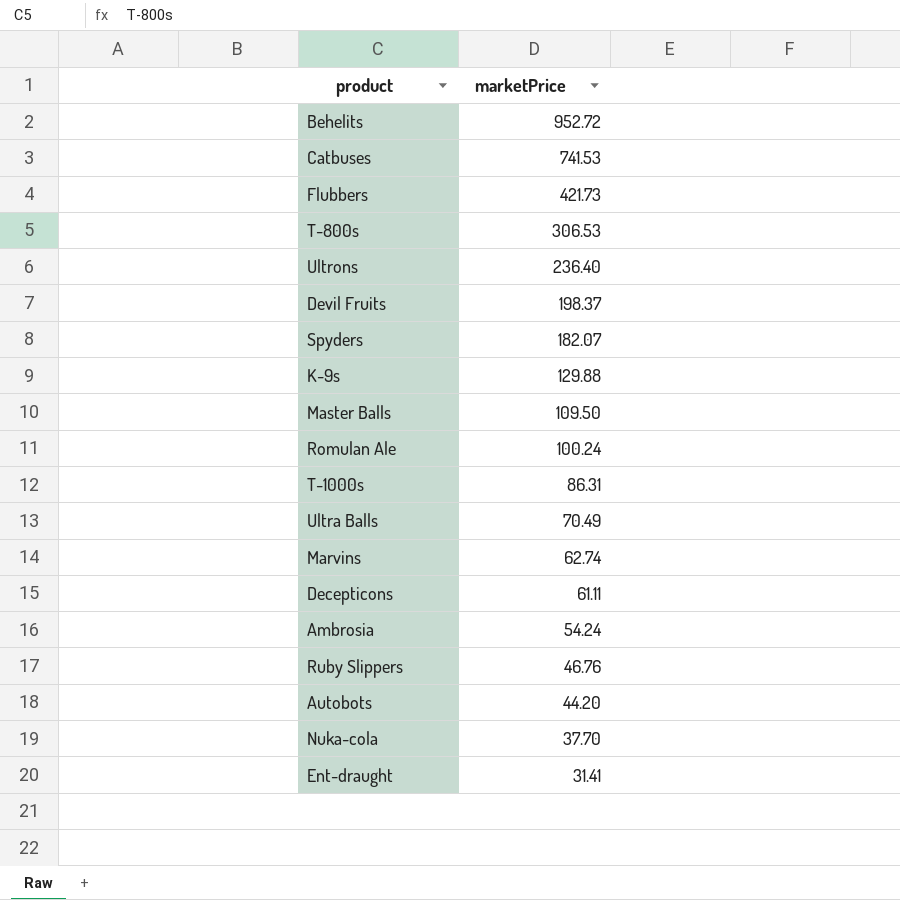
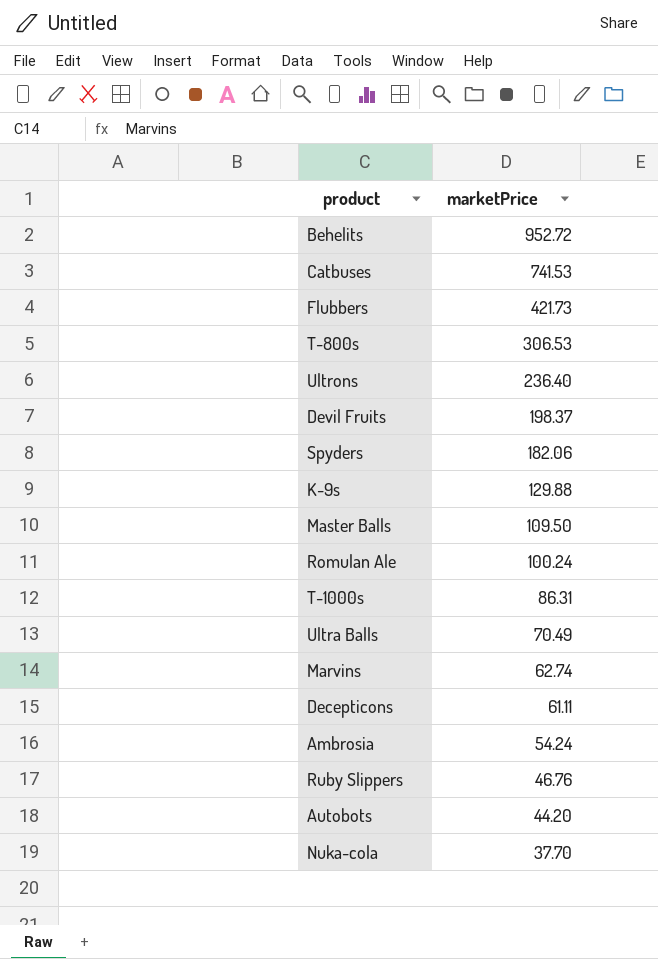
row Ent-draught: 31.41 -> none
Spyders | marketPrice: 182.07 -> 182.06

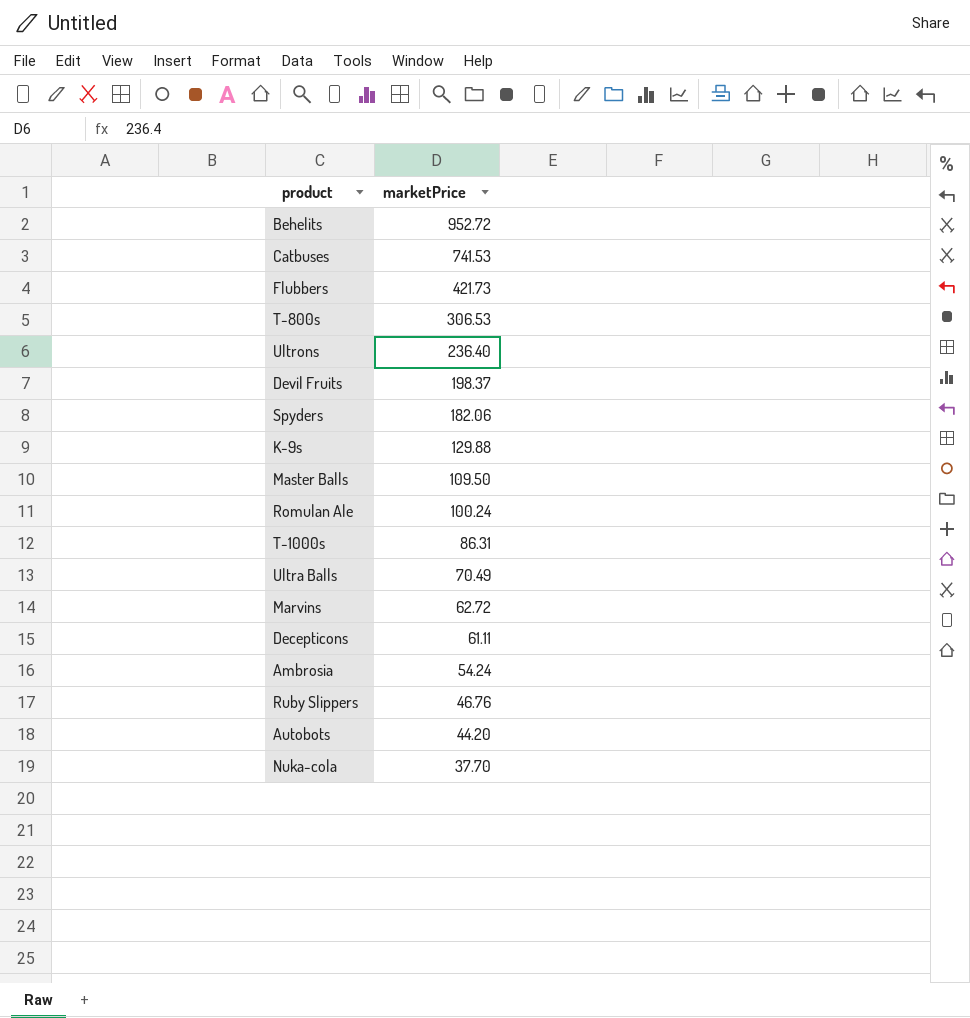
Marvins | marketPrice: 62.74 -> 62.72

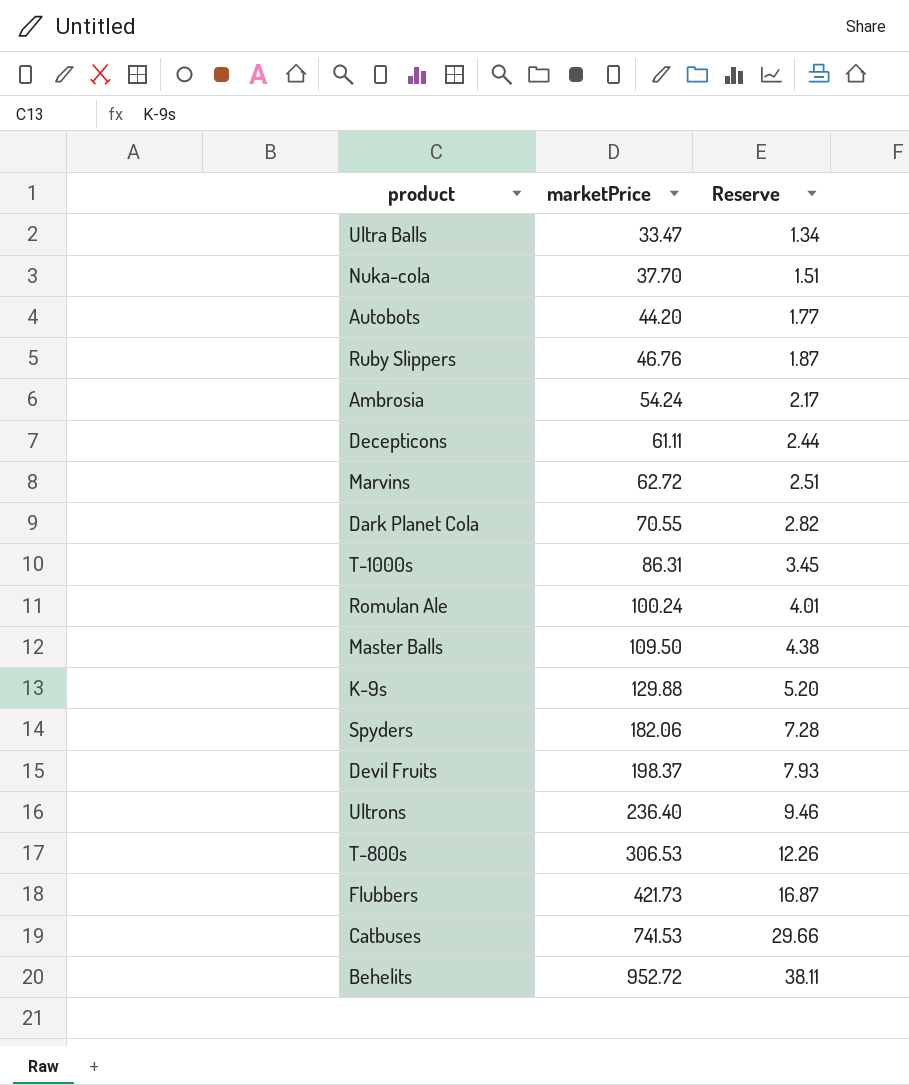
row order: marketPrice descending -> marketPrice ascending
column Reserve | formula: none -> [marketPrice] * 0.04
Ultra Balls | marketPrice: 70.49 -> 33.47
row Dark Planet Cola: none -> 70.55 | 2.82

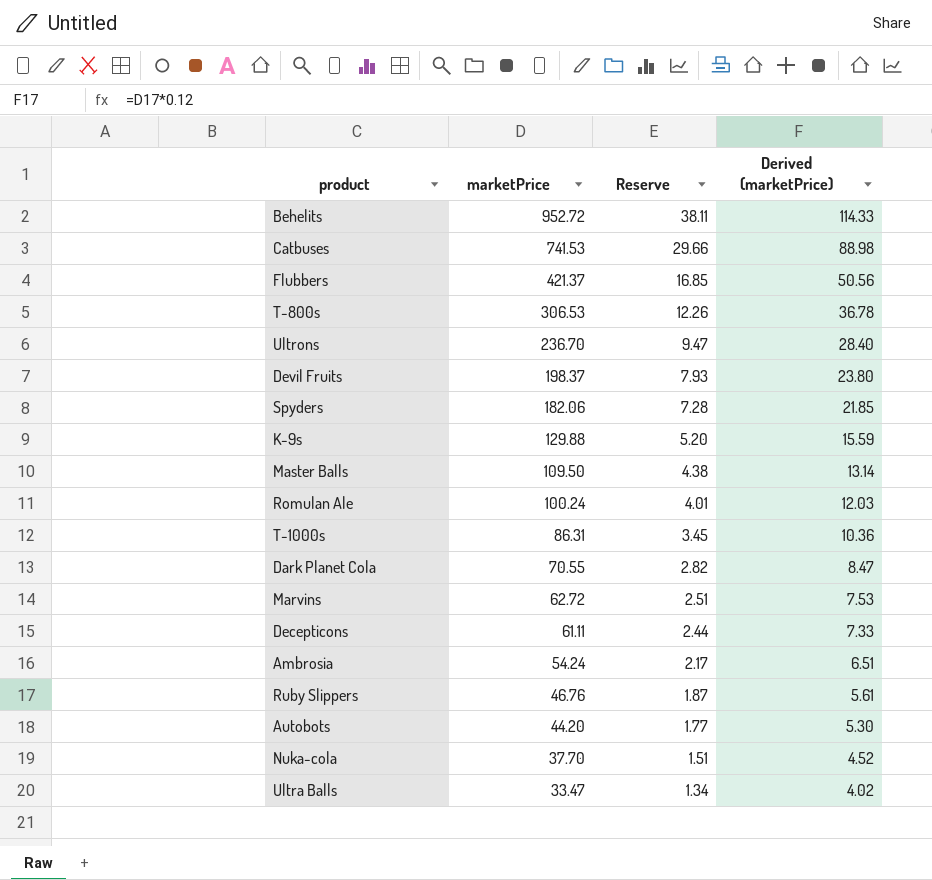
row order: marketPrice ascending -> marketPrice descending
column Derived (marketPrice) | formula: none -> [marketPrice] * 0.12
Flubbers | marketPrice: 421.73 -> 421.37
Flubbers | Reserve: 16.87 -> 16.85
Ultrons | marketPrice: 236.40 -> 236.70
Ultrons | Reserve: 9.46 -> 9.47

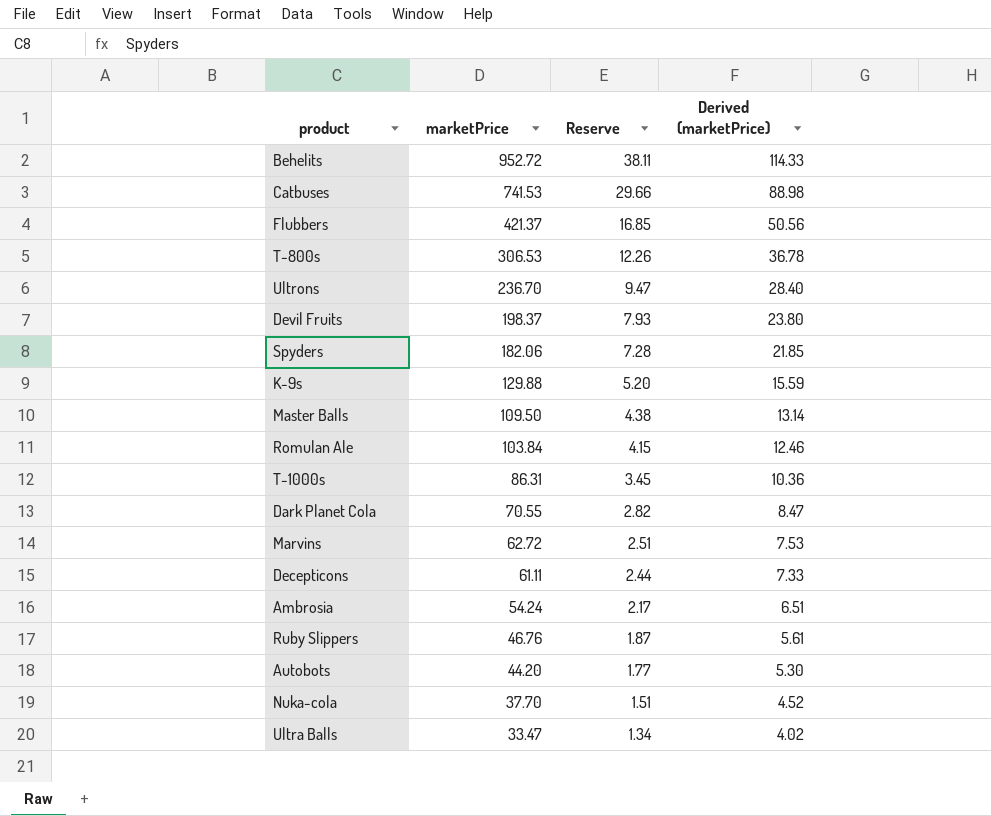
Romulan Ale | marketPrice: 100.24 -> 103.84
Romulan Ale | Reserve: 4.01 -> 4.15
Romulan Ale | Derived (marketPrice): 12.03 -> 12.46

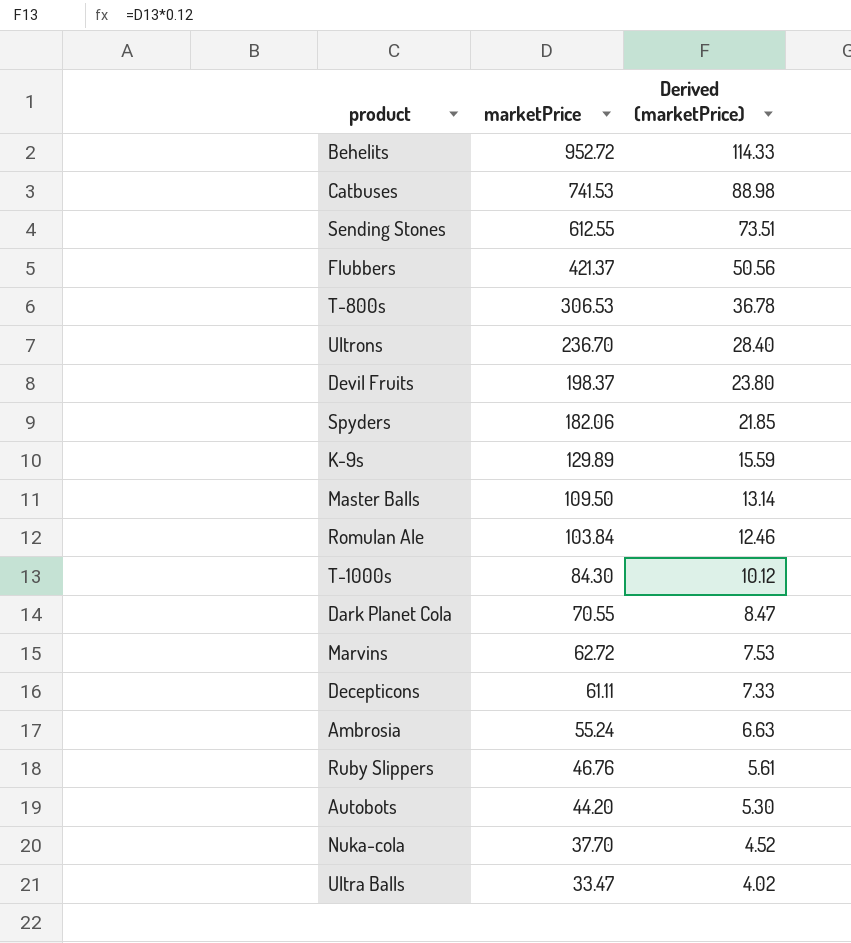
column Reserve | formula: [marketPrice] * 0.04 -> none
row Sending Stones: none -> 612.55 | 73.51
K-9s | marketPrice: 129.88 -> 129.89
T-1000s | marketPrice: 86.31 -> 84.30
T-1000s | Derived (marketPrice): 10.36 -> 10.12
Ambrosia | marketPrice: 54.24 -> 55.24
Ambrosia | Derived (marketPrice): 6.51 -> 6.63

